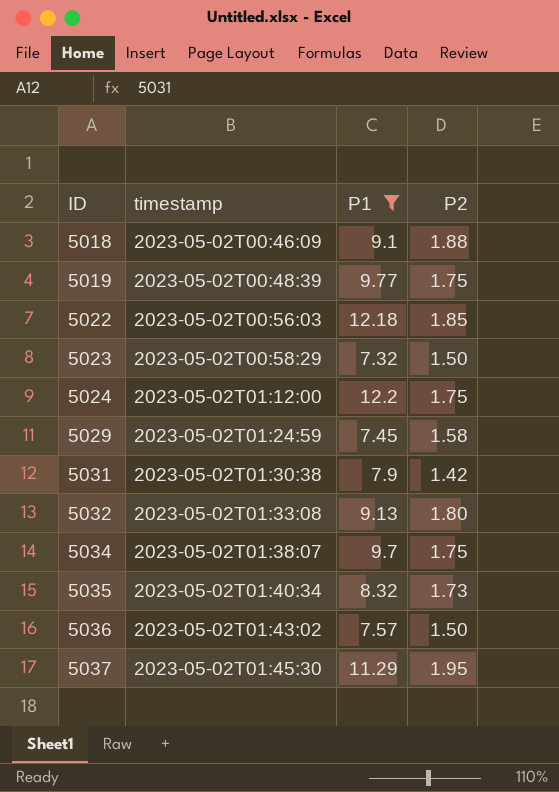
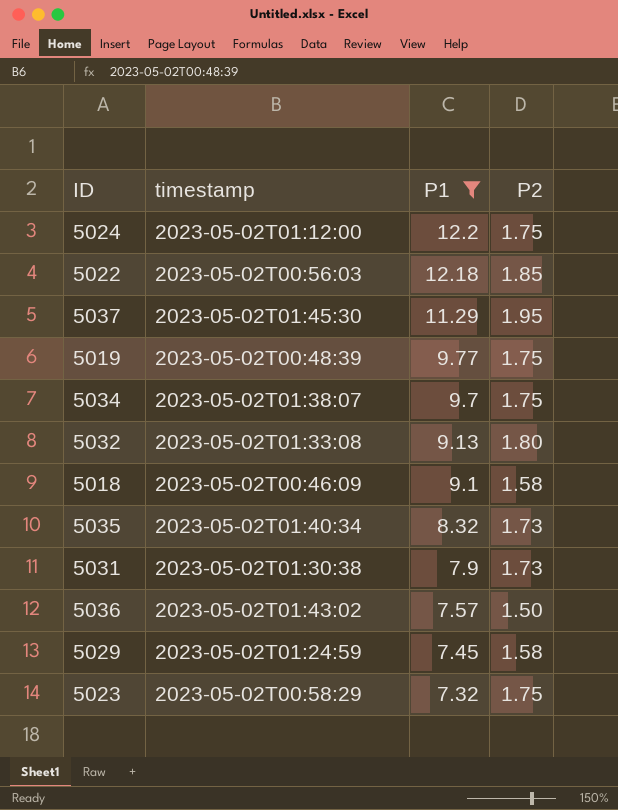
row order: ID ascending -> P1 descending
5018 | P2: 1.88 -> 1.58
5031 | P2: 1.42 -> 1.73
5023 | P2: 1.50 -> 1.75

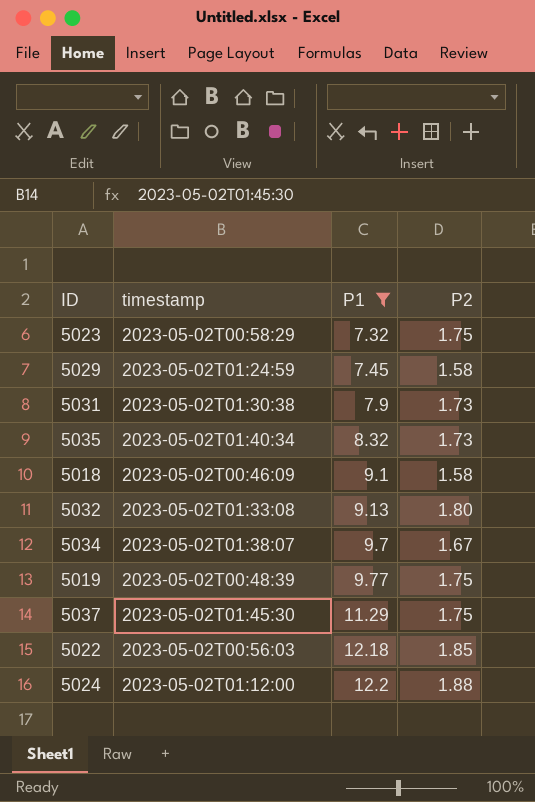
row order: P1 descending -> P1 ascending
row 5036: 2023-05-02T01:43:02 | 7.57 | 1.50 -> none
5034 | P2: 1.75 -> 1.67
5037 | P2: 1.95 -> 1.75
5024 | P2: 1.75 -> 1.88

